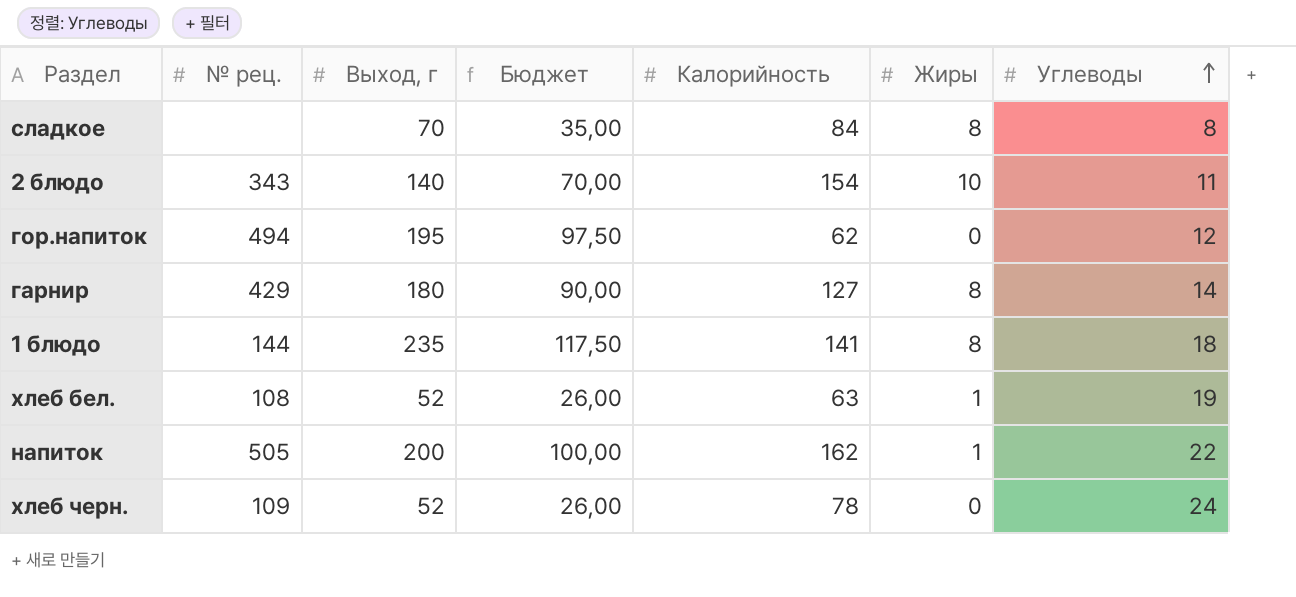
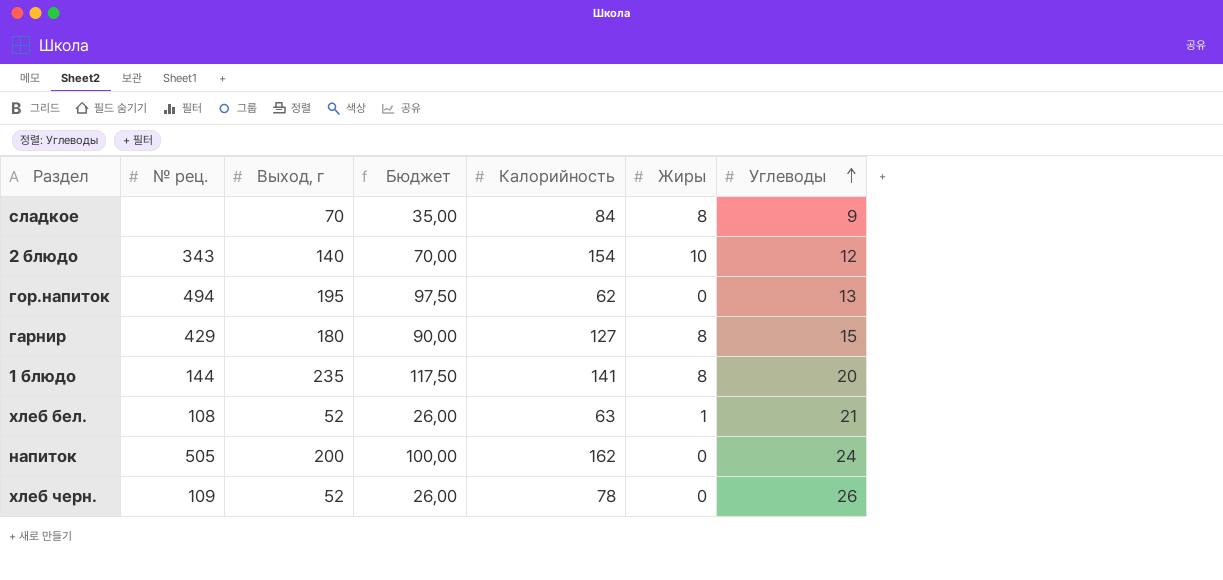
сладкое | Углеводы: 8 -> 9
2 блюдо | Углеводы: 11 -> 12
гор.напиток | Углеводы: 12 -> 13
гарнир | Углеводы: 14 -> 15
1 блюдо | Углеводы: 18 -> 20
хлеб бел. | Углеводы: 19 -> 21
напиток | Жиры: 1 -> 0
напиток | Углеводы: 22 -> 24
хлеб черн. | Углеводы: 24 -> 26

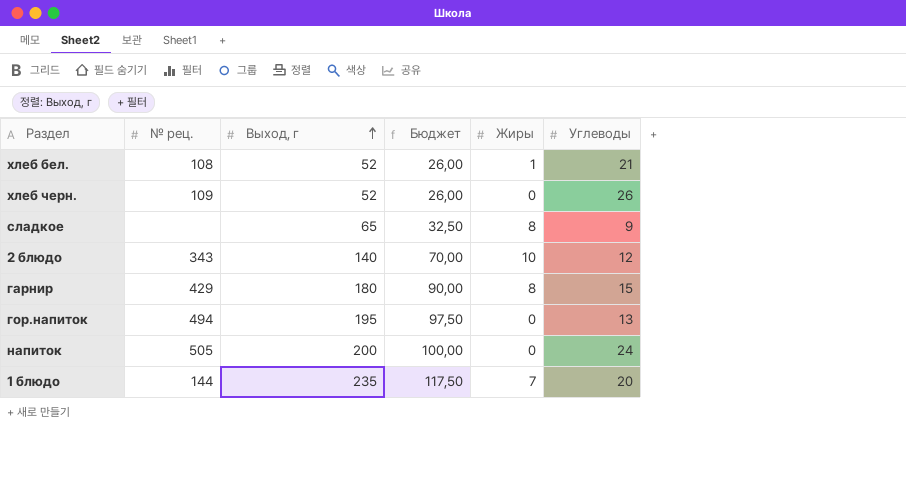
row order: Углеводы ascending -> Выход, г ascending
column Калорийность | position: 5 -> none
сладкое | Выход, г: 70 -> 65
сладкое | Бюджет: 35,00 -> 32,50
1 блюдо | Жиры: 8 -> 7

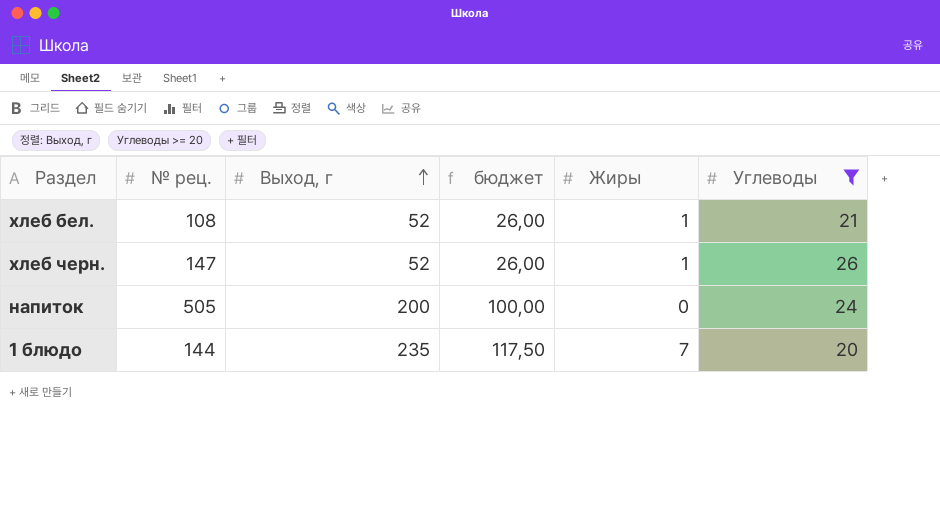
filter: none -> Углеводы >= 20
column name: Бюджет -> бюджет
хлеб черн. | № рец.: 109 -> 147
хлеб черн. | Жиры: 0 -> 1

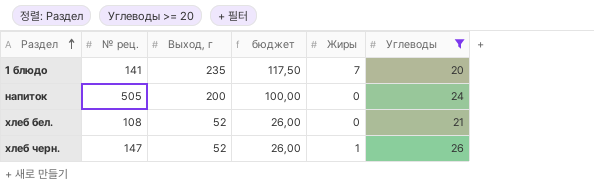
row order: Выход, г ascending -> Раздел ascending
1 блюдо | № рец.: 144 -> 141
хлеб бел. | Жиры: 1 -> 0

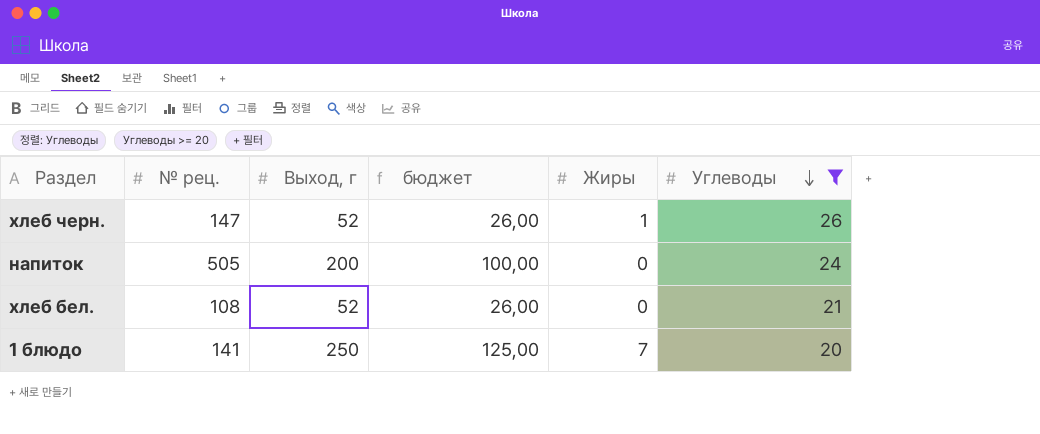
row order: Раздел ascending -> Углеводы descending
1 блюдо | Выход, г: 235 -> 250
1 блюдо | бюджет: 117,50 -> 125,00

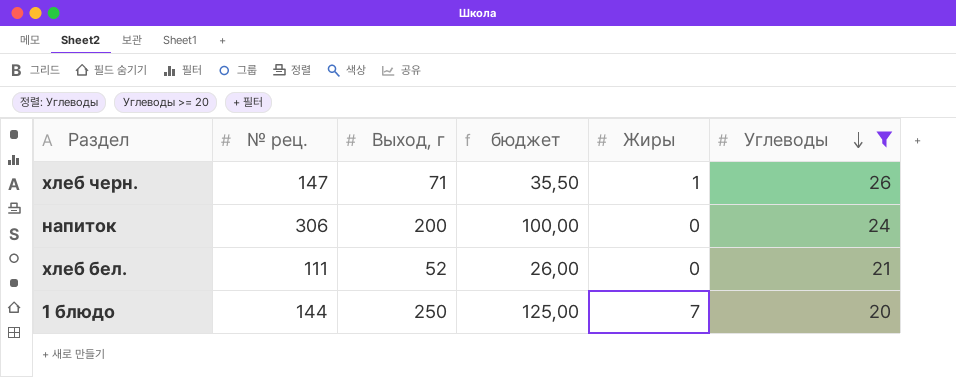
хлеб черн. | Выход, г: 52 -> 71
хлеб черн. | бюджет: 26,00 -> 35,50
напиток | № рец.: 505 -> 306
хлеб бел. | № рец.: 108 -> 111
1 блюдо | № рец.: 141 -> 144

